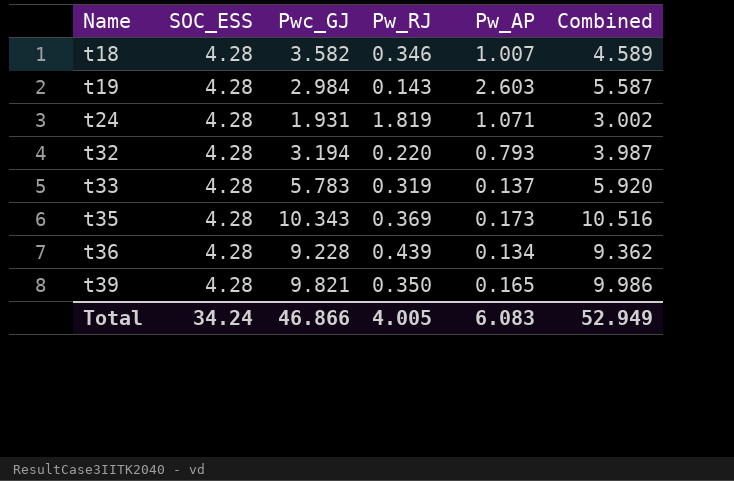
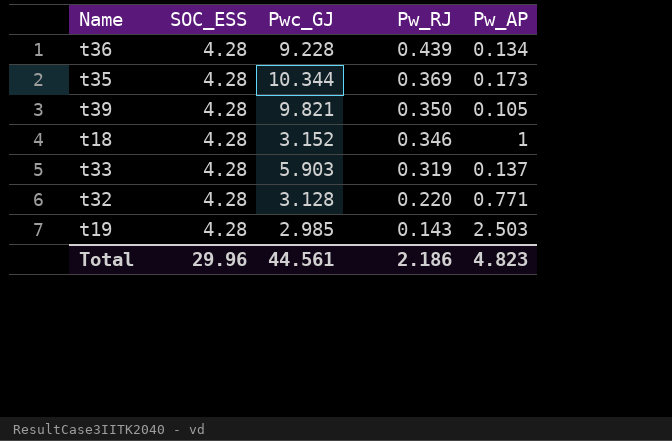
row order: Name ascending -> Pw_RJ descending
column Combined | formula: [Pwc_GJ] + [Pw_AP] -> none
row t24: 4.28 | 1.931 | 1.819 | 1.071 | 3.002 -> none
t35 | Pwc_GJ: 10.343 -> 10.344
t39 | Pw_AP: 0.165 -> 0.105
t18 | Pwc_GJ: 3.582 -> 3.152
t18 | Pw_AP: 1.007 -> 1
t33 | Pwc_GJ: 5.783 -> 5.903
t32 | Pwc_GJ: 3.194 -> 3.128
t32 | Pw_AP: 0.793 -> 0.771
t19 | Pwc_GJ: 2.984 -> 2.985
t19 | Pw_AP: 2.603 -> 2.503
Total | SOC_ESS: 34.24 -> 29.96
Total | Pwc_GJ: 46.866 -> 44.561
Total | Pw_RJ: 4.005 -> 2.186
Total | Pw_AP: 6.083 -> 4.823

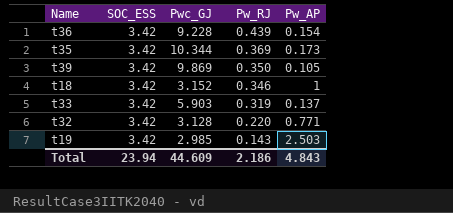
t36 | SOC_ESS: 4.28 -> 3.42
t36 | Pw_AP: 0.134 -> 0.154
t35 | SOC_ESS: 4.28 -> 3.42
t39 | SOC_ESS: 4.28 -> 3.42
t39 | Pwc_GJ: 9.821 -> 9.869
t18 | SOC_ESS: 4.28 -> 3.42
t33 | SOC_ESS: 4.28 -> 3.42
t32 | SOC_ESS: 4.28 -> 3.42
t19 | SOC_ESS: 4.28 -> 3.42
Total | SOC_ESS: 29.96 -> 23.94
Total | Pwc_GJ: 44.561 -> 44.609
Total | Pw_AP: 4.823 -> 4.843

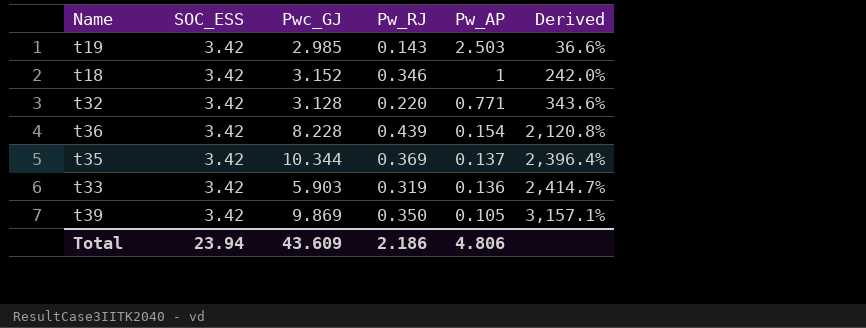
row order: Pw_RJ descending -> Pw_AP descending
column Derived | formula: none -> ([SOC_ESS] - [Pw_AP]) / [Pw_AP]
t36 | Pwc_GJ: 9.228 -> 8.228
t35 | Pw_AP: 0.173 -> 0.137
t33 | Pw_AP: 0.137 -> 0.136
Total | Pwc_GJ: 44.609 -> 43.609
Total | Pw_AP: 4.843 -> 4.806

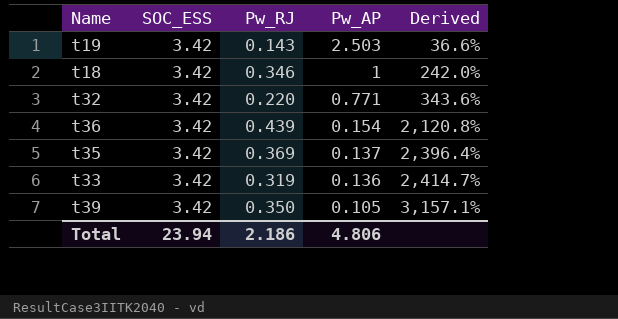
column Pwc_GJ | position: 3 -> none

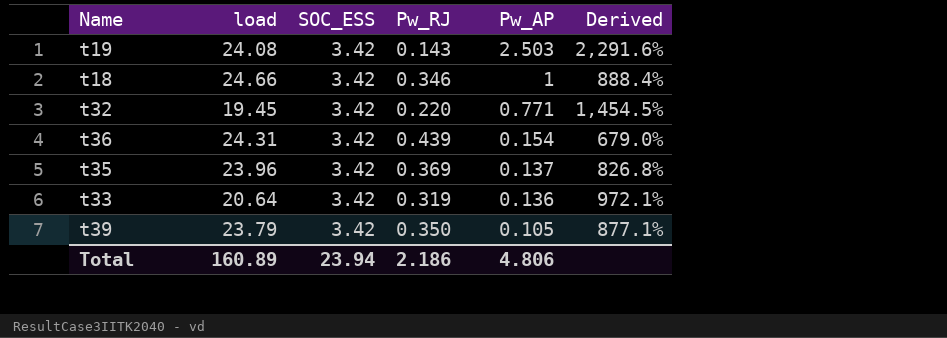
column load | position: none -> 2
column Derived | formula: ([SOC_ESS] - [Pw_AP]) / [Pw_AP] -> ([SOC_ESS] - [Pw_RJ]) / [Pw_RJ]

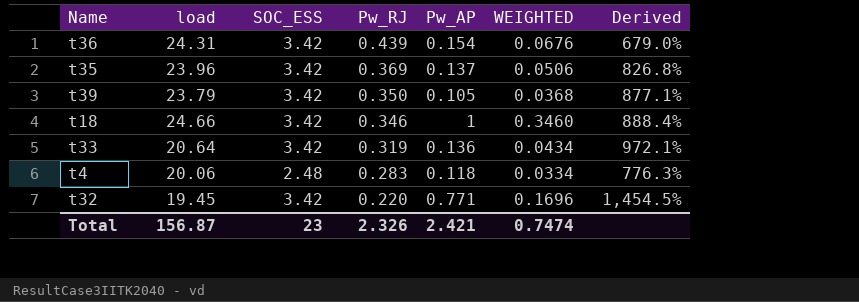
row order: Pw_AP descending -> Pw_RJ descending
column WEIGHTED | formula: none -> [Pw_RJ] * [Pw_AP]
row t19: 24.08 | 3.42 | 0.143 | 2.503 | 2,291.6% -> none
row t4: none -> 20.06 | 2.48 | 0.283 | 0.118 | 0.0334 | 776.3%
Total | load: 160.89 -> 156.87
Total | SOC_ESS: 23.94 -> 23
Total | Pw_RJ: 2.186 -> 2.326
Total | Pw_AP: 4.806 -> 2.421

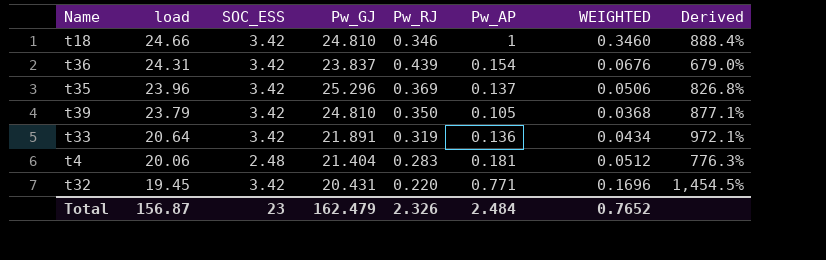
row order: Pw_RJ descending -> load descending
column Pw_GJ | position: none -> 4
t4 | Pw_AP: 0.118 -> 0.181
t4 | WEIGHTED: 0.0334 -> 0.0512
Total | Pw_AP: 2.421 -> 2.484
Total | WEIGHTED: 0.7474 -> 0.7652

